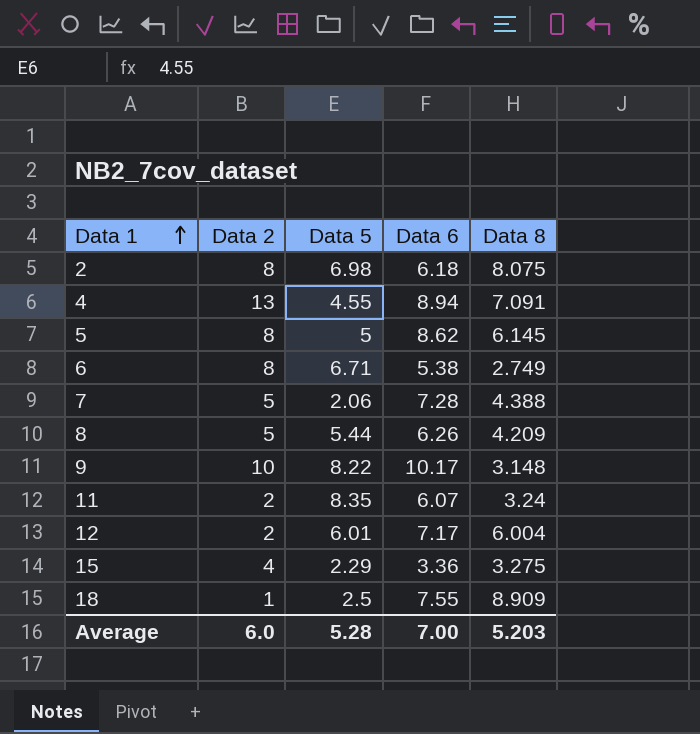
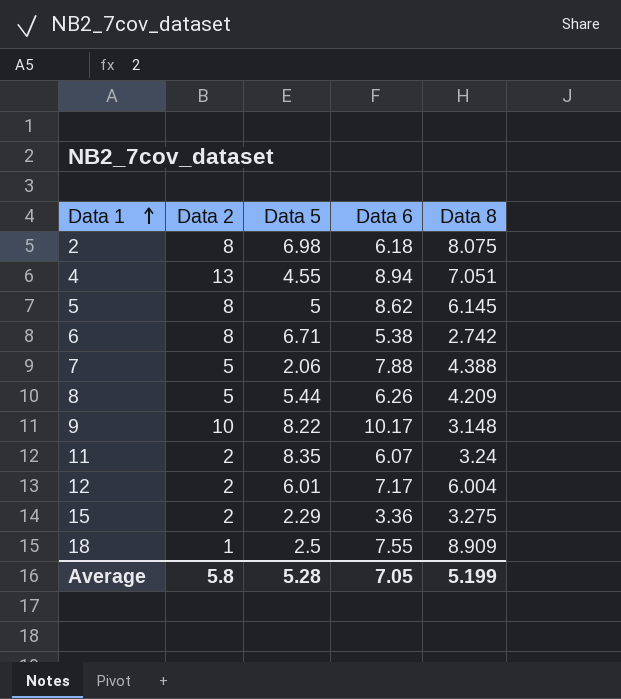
4 | Data 8: 7.091 -> 7.051
6 | Data 8: 2.749 -> 2.742
7 | Data 6: 7.28 -> 7.88
15 | Data 2: 4 -> 2
Average | Data 2: 6.0 -> 5.8
Average | Data 6: 7.00 -> 7.05
Average | Data 8: 5.203 -> 5.199

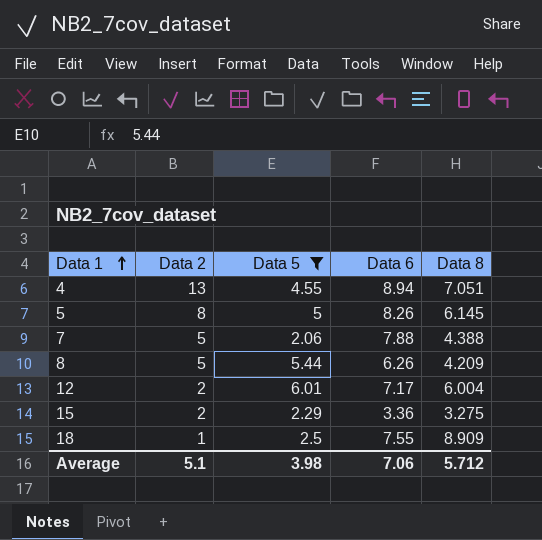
filter: none -> Data 5 <= 6.01
5 | Data 6: 8.62 -> 8.26
Average | Data 2: 5.8 -> 5.1
Average | Data 5: 5.28 -> 3.98
Average | Data 6: 7.05 -> 7.06
Average | Data 8: 5.199 -> 5.712

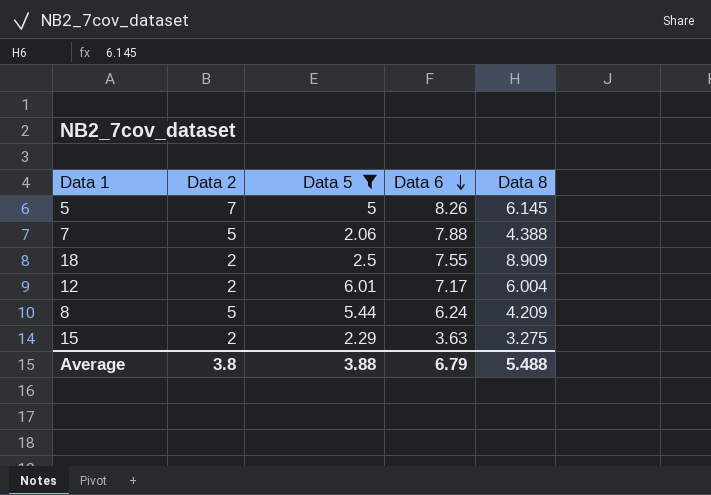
row order: Data 1 ascending -> Data 6 descending
row 4: 13 | 4.55 | 8.94 | 7.051 -> none
5 | Data 2: 8 -> 7
18 | Data 2: 1 -> 2
8 | Data 6: 6.26 -> 6.24
15 | Data 6: 3.36 -> 3.63
Average | Data 2: 5.1 -> 3.8
Average | Data 5: 3.98 -> 3.88
Average | Data 6: 7.06 -> 6.79
Average | Data 8: 5.712 -> 5.488

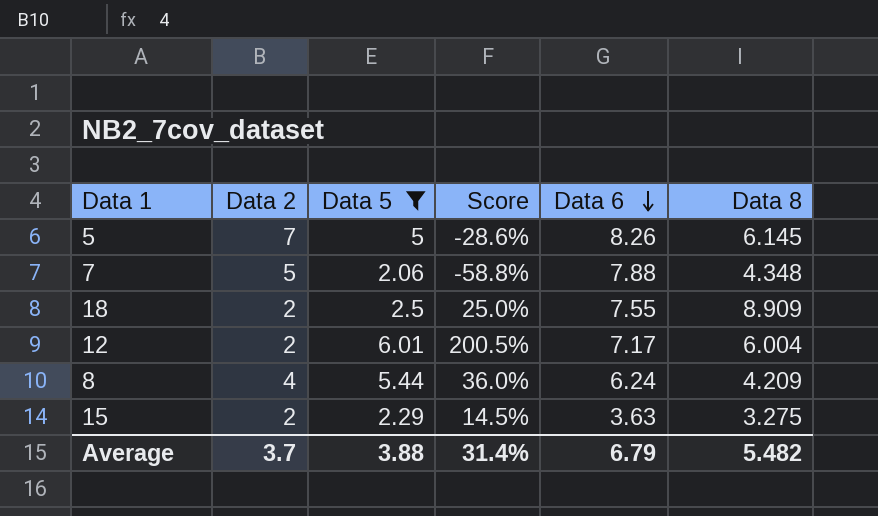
column Score | formula: none -> ([Data 5] - [Data 2]) / [Data 2]
7 | Data 8: 4.388 -> 4.348
8 | Data 2: 5 -> 4
Average | Data 2: 3.8 -> 3.7
Average | Data 8: 5.488 -> 5.482

